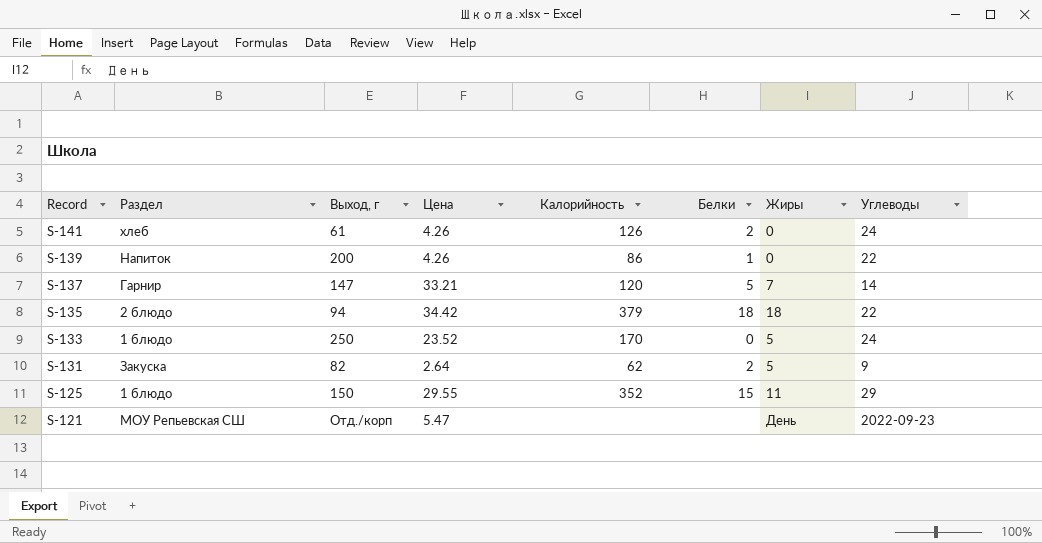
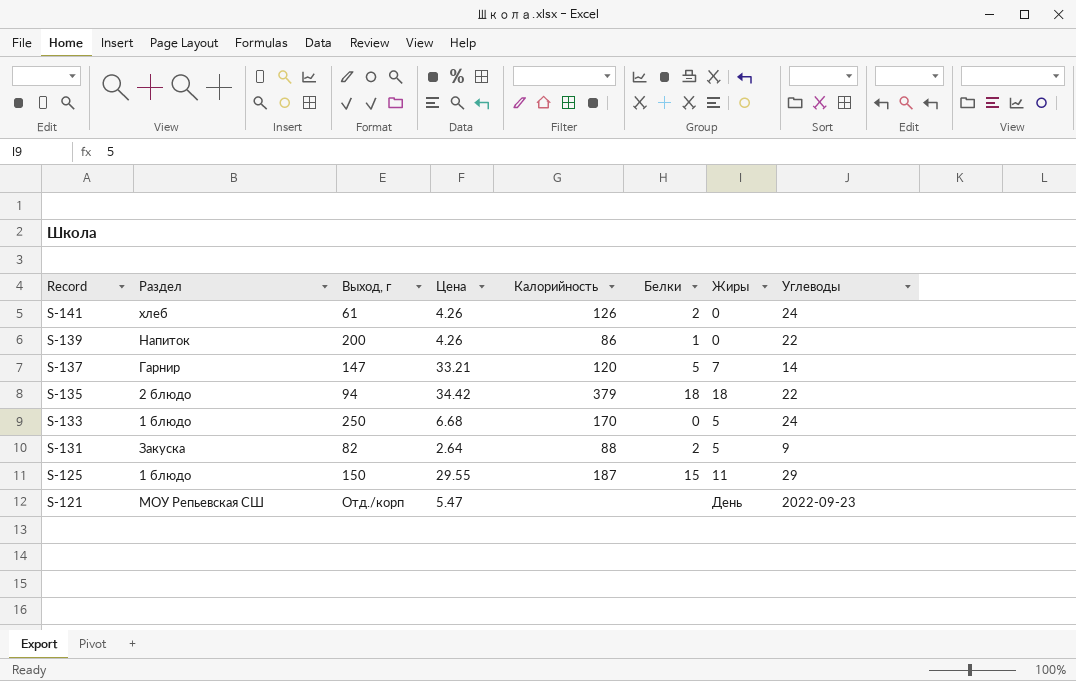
S-133 | Цена: 23.52 -> 6.68
S-131 | Калорийность: 62 -> 88
S-125 | Калорийность: 352 -> 187

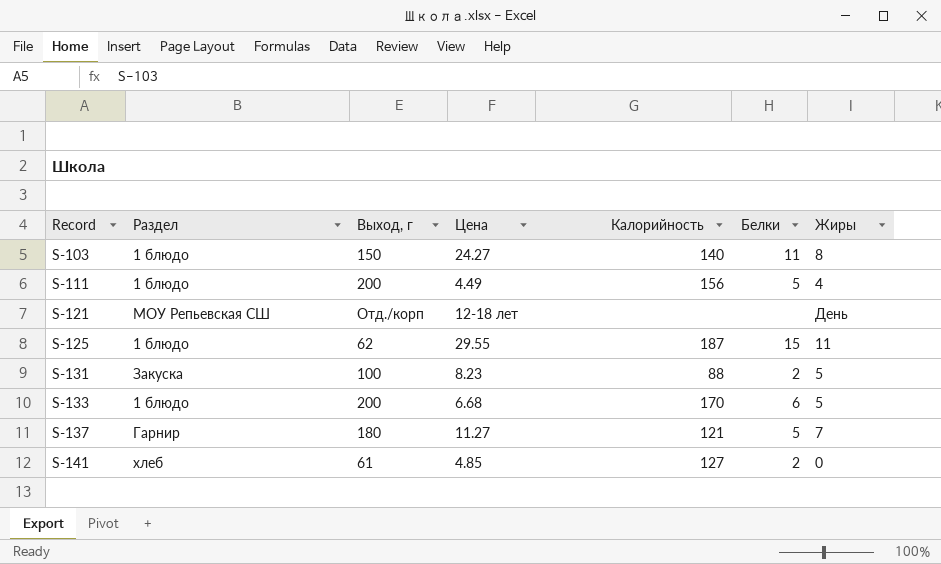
row order: Record descending -> Record ascending
column Углеводы | position: 8 -> none
row S-139: Напиток | 200 | 4.26 | 86 | 1 | 0 | 22 -> none
row S-135: 2 блюдо | 94 | 34.42 | 379 | 18 | 18 | 22 -> none
row S-103: none -> 1 блюдо | 150 | 24.27 | 140 | 11 | 8
row S-111: none -> 1 блюдо | 200 | 4.49 | 156 | 5 | 4
S-121 | Цена: 5.47 -> 12-18 лет
S-125 | Выход, г: 150 -> 62
S-131 | Выход, г: 82 -> 100
S-131 | Цена: 2.64 -> 8.23
S-133 | Выход, г: 250 -> 200
S-133 | Белки: 0 -> 6
S-137 | Выход, г: 147 -> 180
S-137 | Цена: 33.21 -> 11.27
S-137 | Калорийность: 120 -> 121
S-141 | Цена: 4.26 -> 4.85
S-141 | Калорийность: 126 -> 127

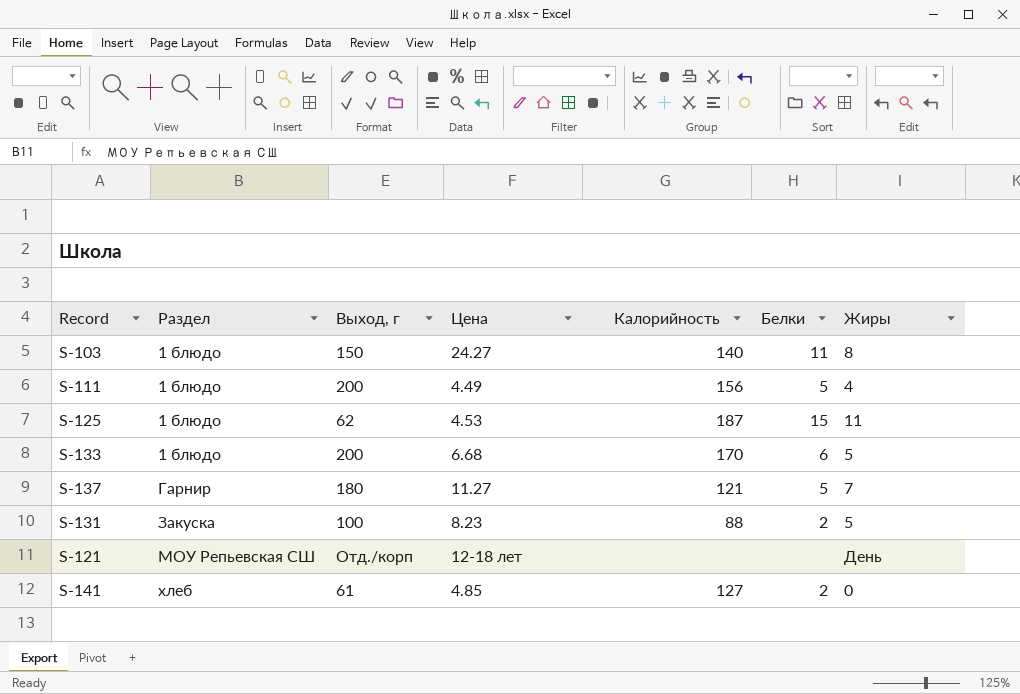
row order: Record ascending -> Раздел ascending
S-125 | Цена: 29.55 -> 4.53

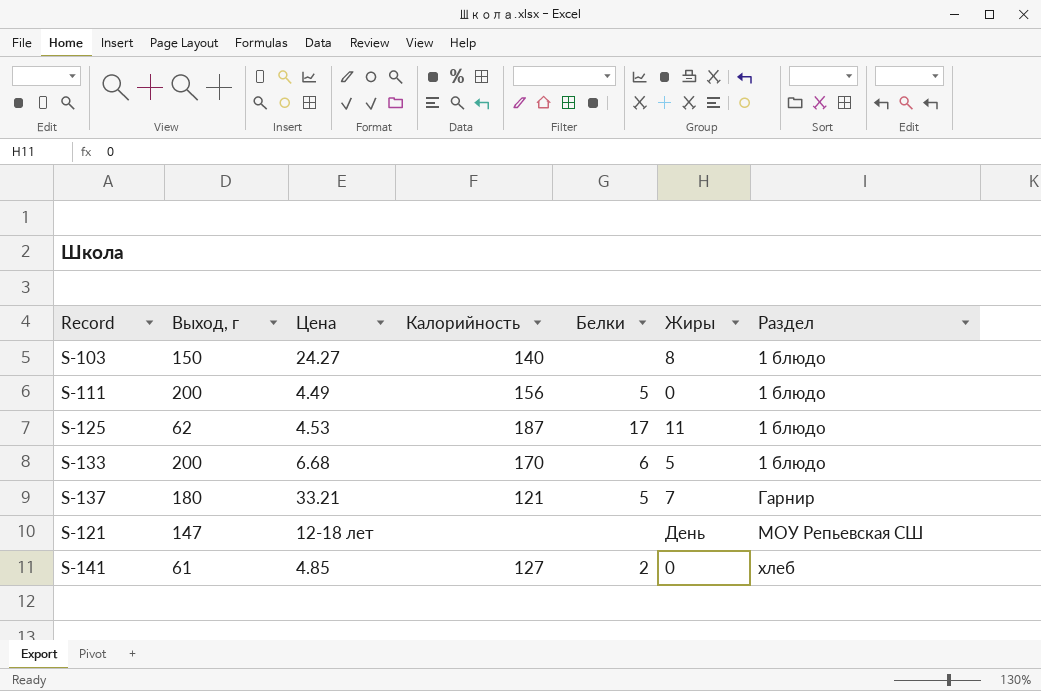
column Раздел | position: 2 -> 7
row S-131: Закуска | 100 | 8.23 | 88 | 2 | 5 -> none
S-103 | Белки: 11 -> none
S-111 | Жиры: 4 -> 0
S-125 | Белки: 15 -> 17
S-137 | Цена: 11.27 -> 33.21
S-121 | Выход, г: Отд./корп -> 147

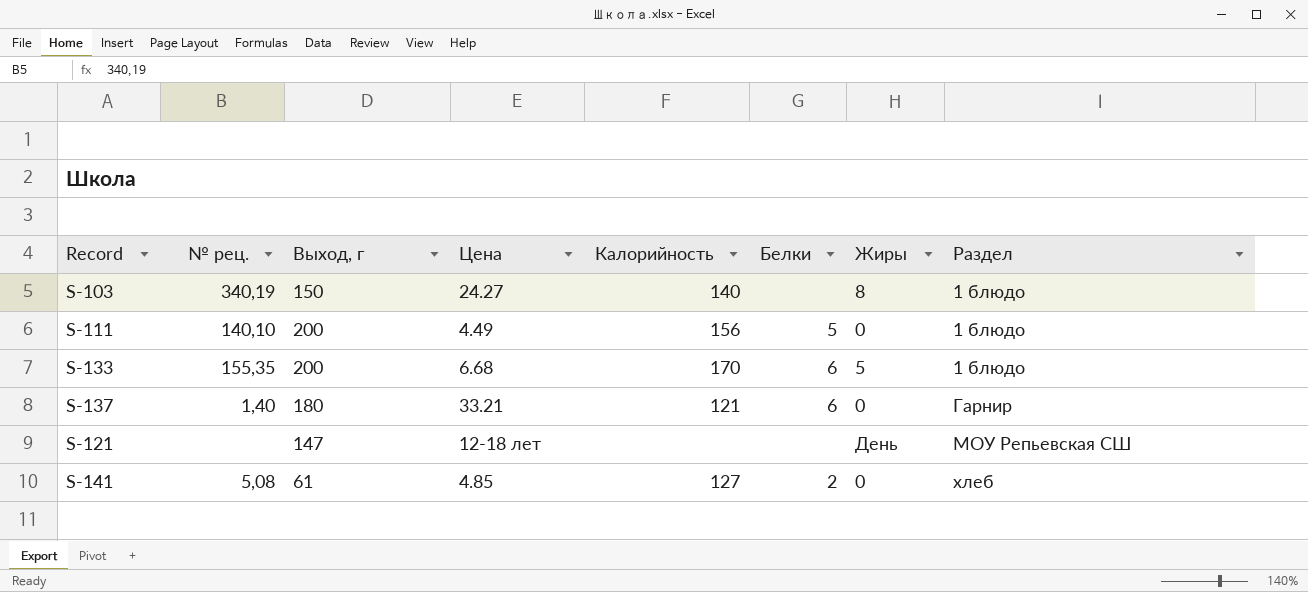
column № рец. | position: none -> 2
row S-125: 62 | 4.53 | 187 | 17 | 11 | 1 блюдо -> none
S-137 | Белки: 5 -> 6
S-137 | Жиры: 7 -> 0

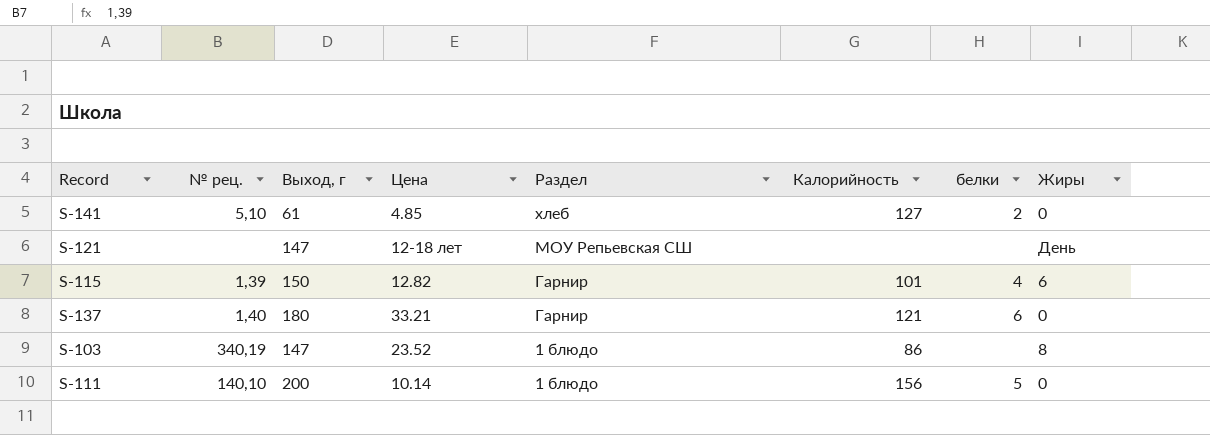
row order: Раздел ascending -> Раздел descending
column Раздел | position: 8 -> 5
column name: Белки -> белки
row S-133: 155,35 | 200 | 6.68 | 170 | 6 | 5 | 1 блюдо -> none
S-141 | № рец.: 5,08 -> 5,10
row S-115: none -> 1,39 | 150 | 12.82 | Гарнир | 101 | 4 | 6
S-103 | Выход, г: 150 -> 147
S-103 | Цена: 24.27 -> 23.52
S-103 | Калорийность: 140 -> 86
S-111 | Цена: 4.49 -> 10.14

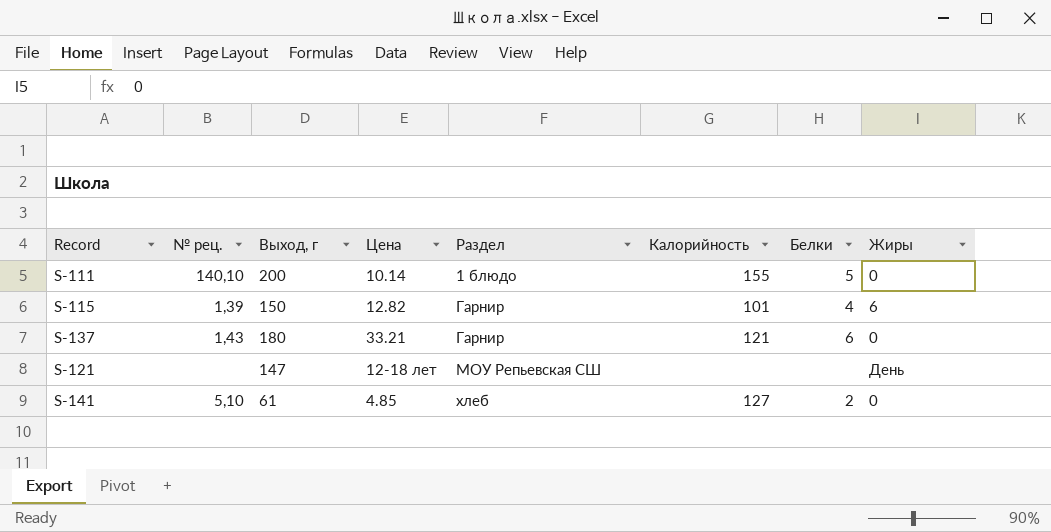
row order: Раздел descending -> Раздел ascending
column name: белки -> Белки
row S-103: 340,19 | 147 | 23.52 | 1 блюдо | 86 | none | 8 -> none
S-111 | Калорийность: 156 -> 155
S-137 | № рец.: 1,40 -> 1,43

